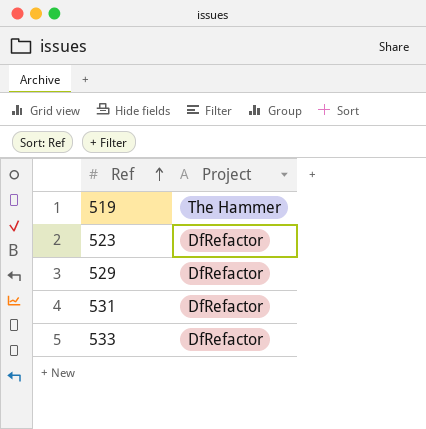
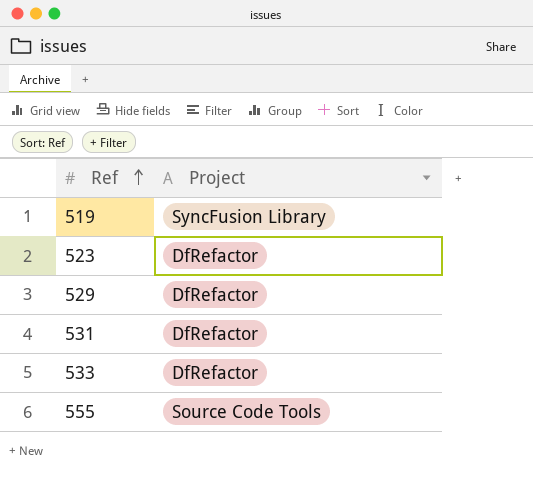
519 | Project: The Hammer -> SyncFusion Library
row 555: none -> Source Code Tools

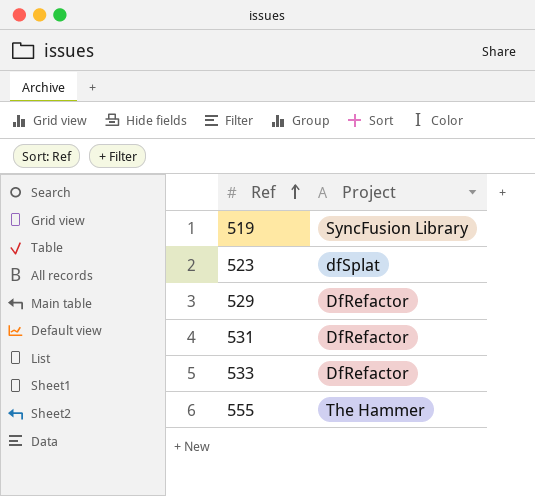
523 | Project: DfRefactor -> dfSplat
555 | Project: Source Code Tools -> The Hammer

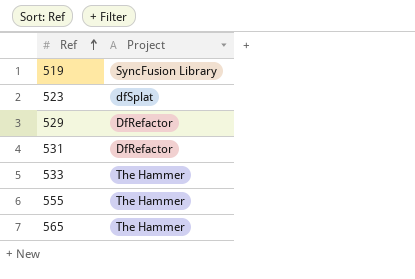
533 | Project: DfRefactor -> The Hammer
row 565: none -> The Hammer

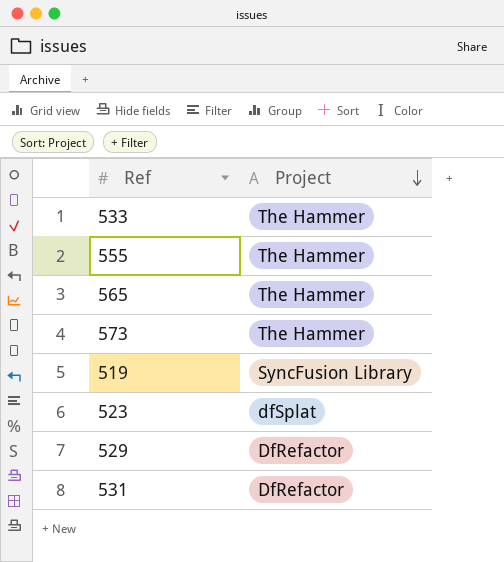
row order: Ref ascending -> Project descending
row 573: none -> The Hammer

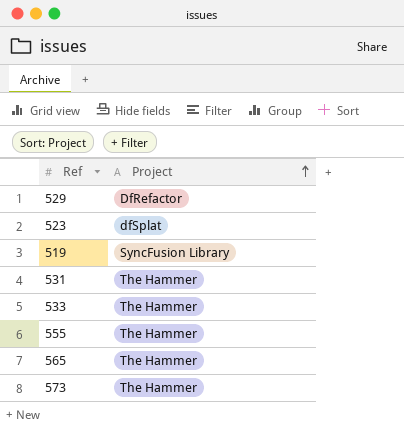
row order: Project descending -> Project ascending
531 | Project: DfRefactor -> The Hammer

